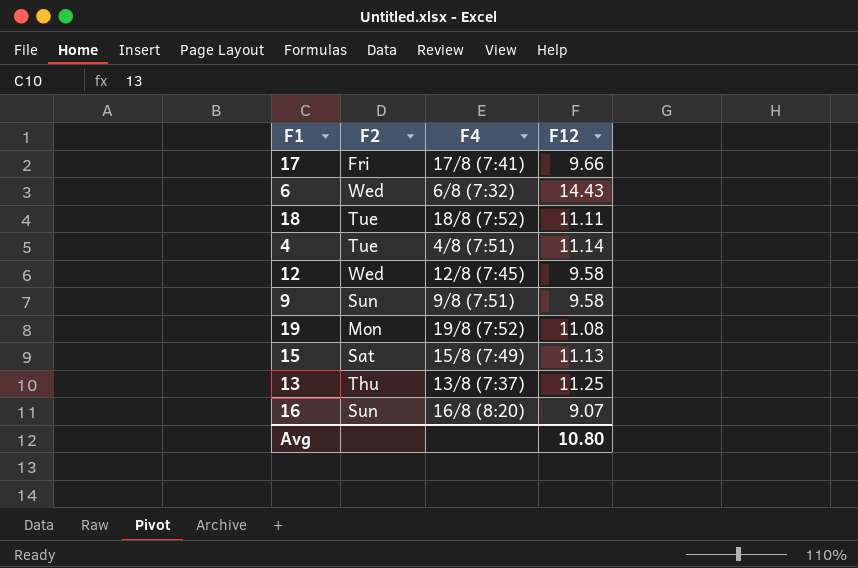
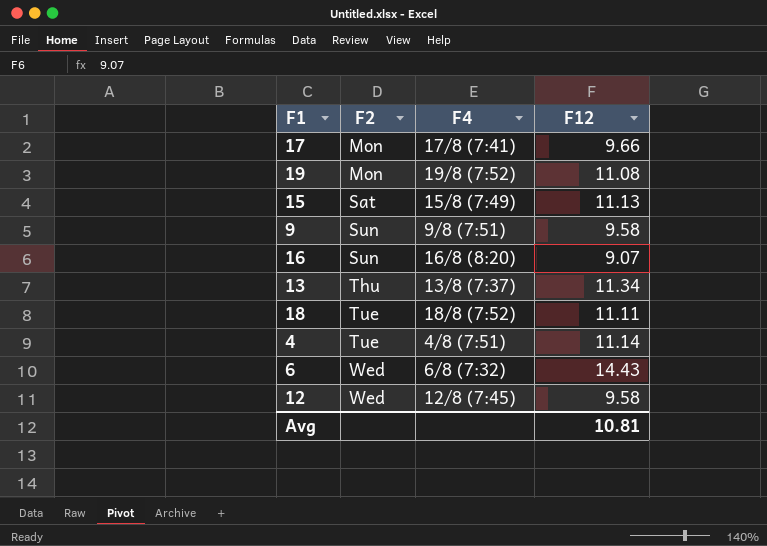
row order: none -> F2 ascending
17 | F2: Fri -> Mon
13 | F12: 11.25 -> 11.34
Avg | F12: 10.80 -> 10.81

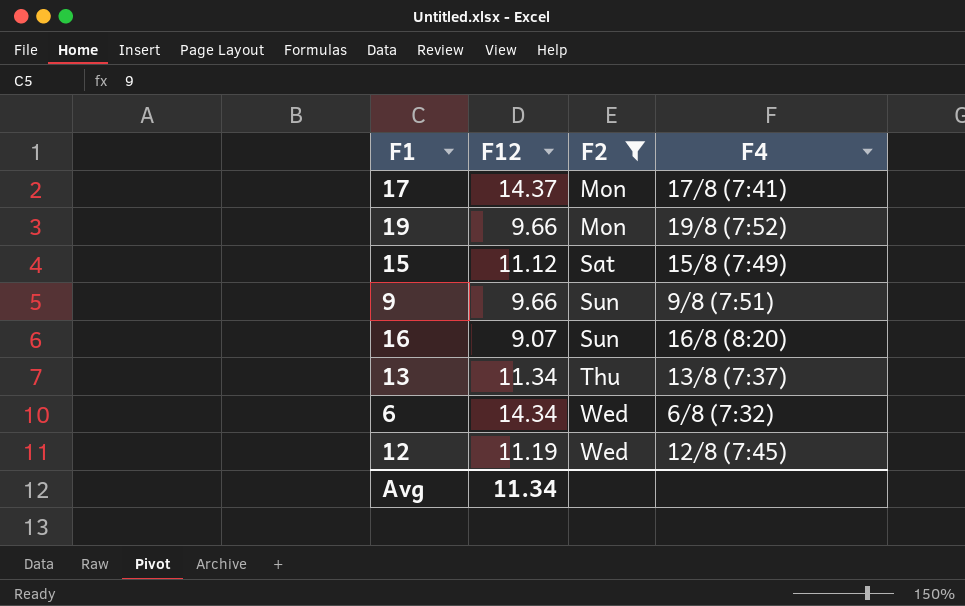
filter: none -> F2 != Tue
column F12 | position: 4 -> 2
17 | F12: 9.66 -> 14.37
19 | F12: 11.08 -> 9.66
15 | F12: 11.13 -> 11.12
9 | F12: 9.58 -> 9.66
6 | F12: 14.43 -> 14.34
12 | F12: 9.58 -> 11.19
Avg | F12: 10.81 -> 11.34

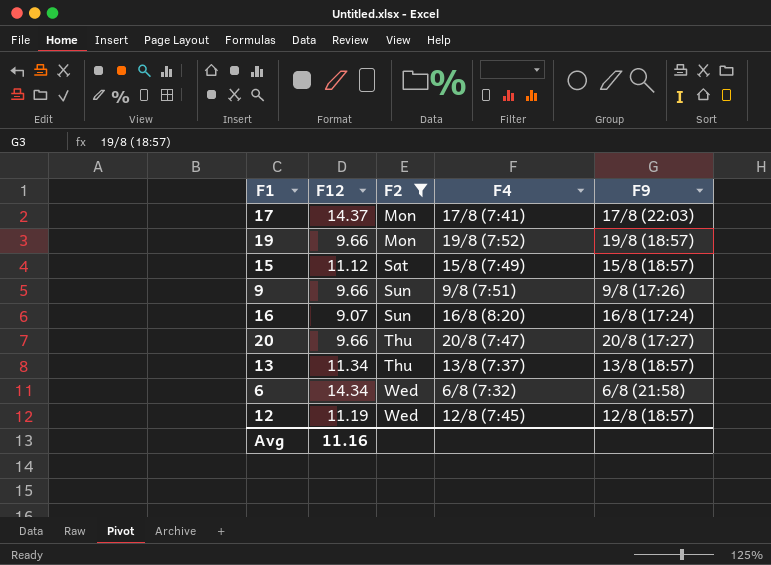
column F9 | position: none -> 5
row 20: none -> 9.66 | Thu | 20/8 (7:47) | 20/8 (17:27)
Avg | F12: 11.34 -> 11.16

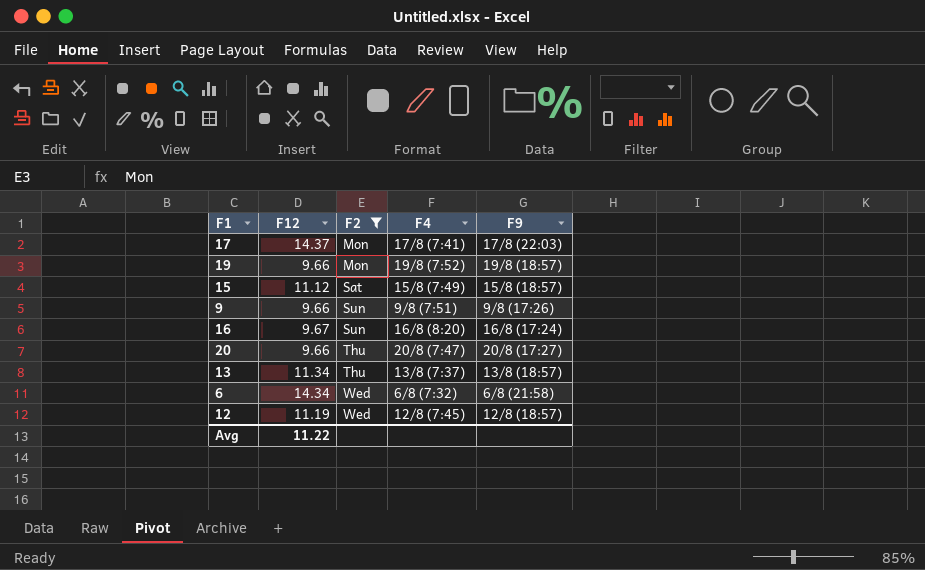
16 | F12: 9.07 -> 9.67
Avg | F12: 11.16 -> 11.22

